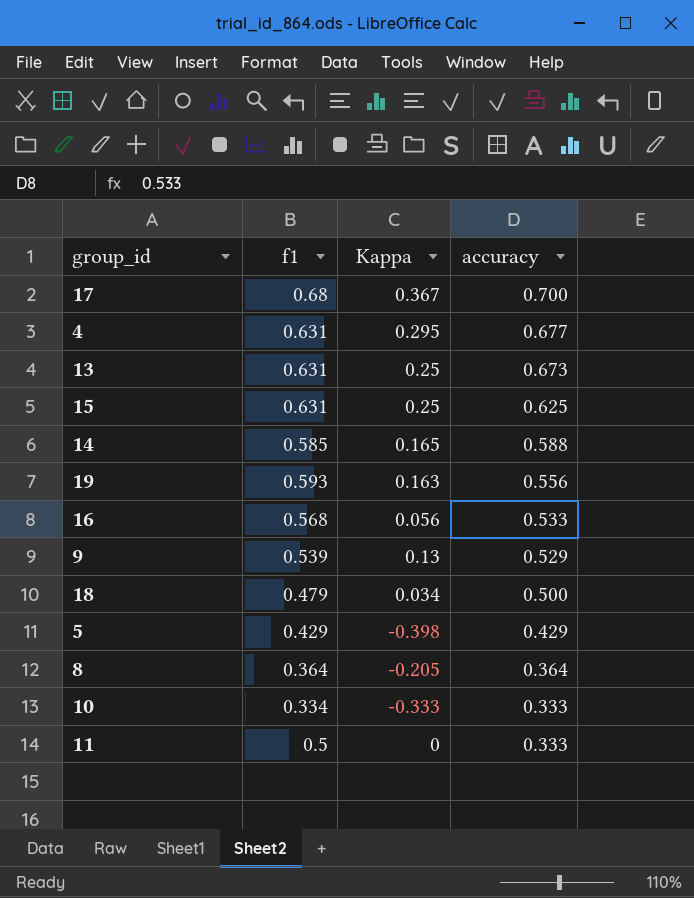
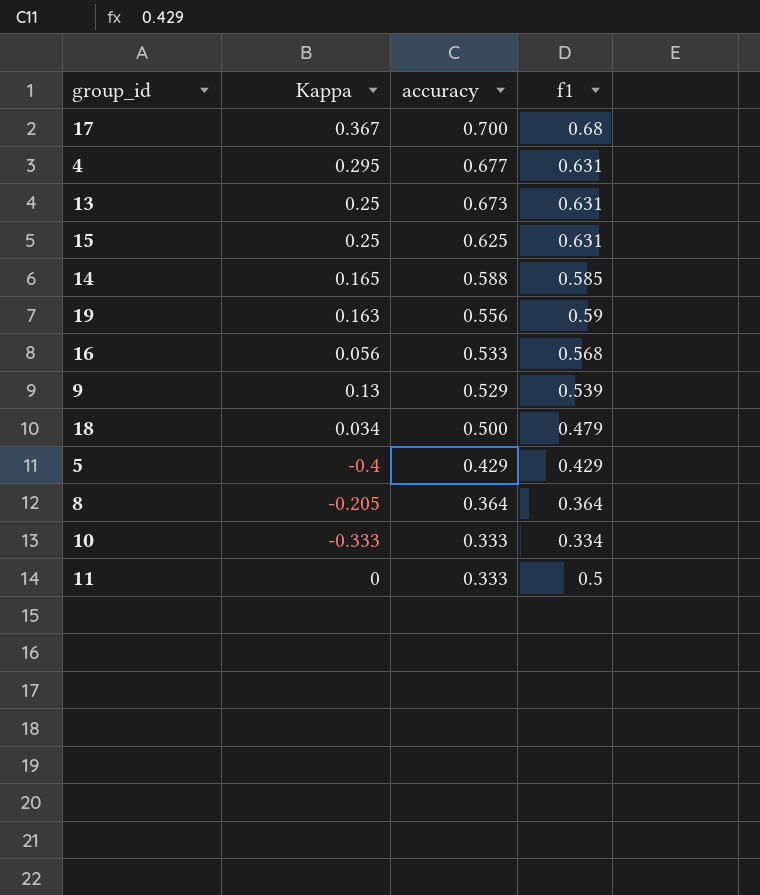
column f1 | position: 2 -> 4
19 | f1: 0.593 -> 0.59
5 | Kappa: -0.398 -> -0.4

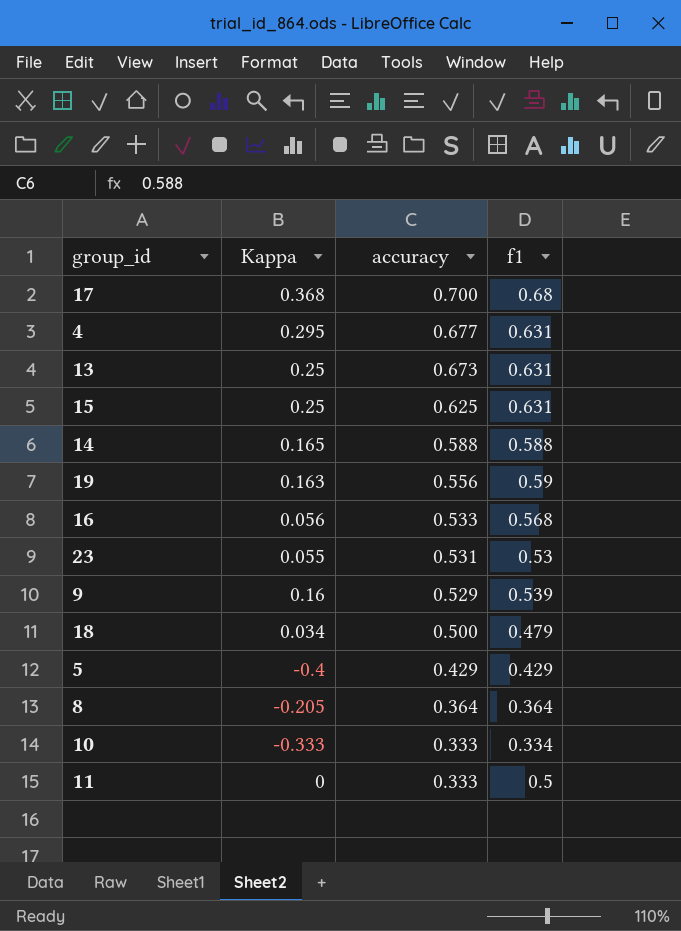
17 | Kappa: 0.367 -> 0.368
14 | f1: 0.585 -> 0.588
row 23: none -> 0.055 | 0.531 | 0.53
9 | Kappa: 0.13 -> 0.16

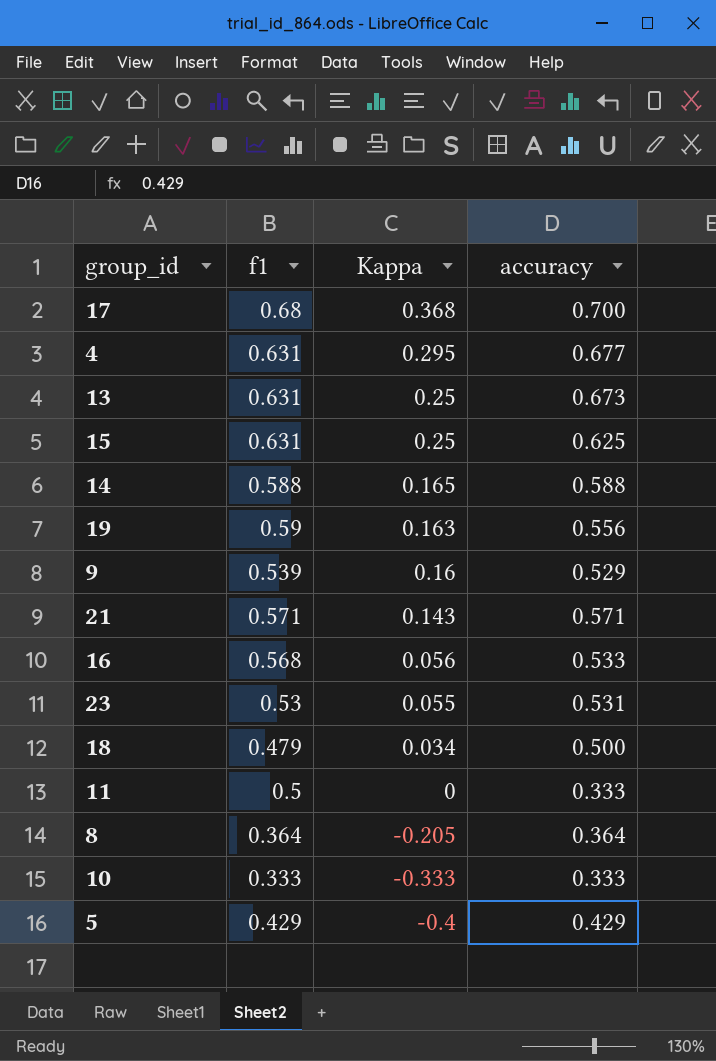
row order: accuracy descending -> Kappa descending
column f1 | position: 4 -> 2
row 21: none -> 0.571 | 0.143 | 0.571
10 | f1: 0.334 -> 0.333

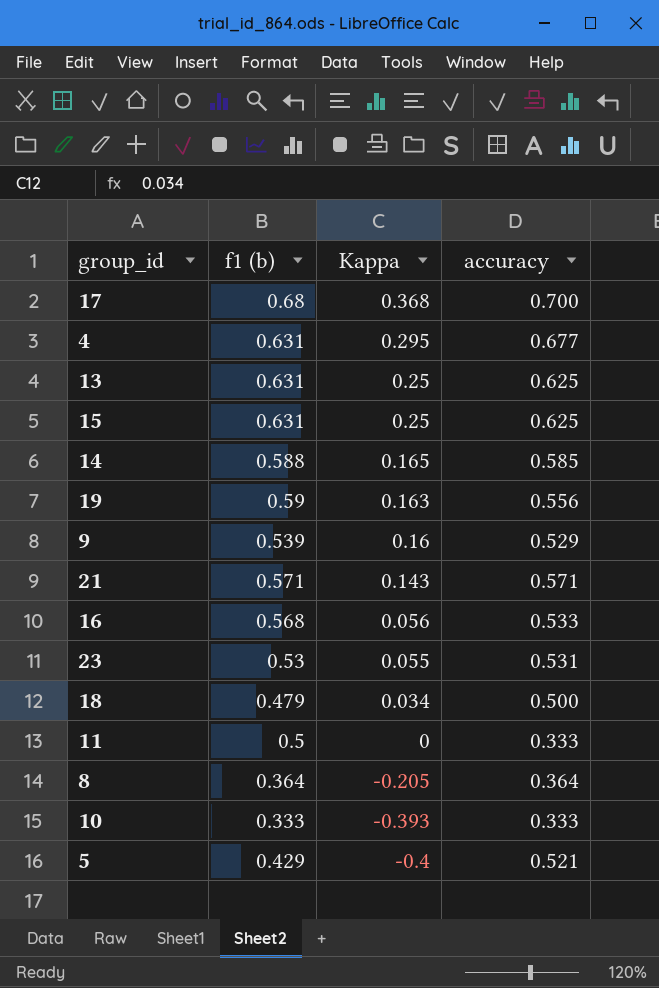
column name: f1 -> f1 (b)
13 | accuracy: 0.673 -> 0.625
14 | accuracy: 0.588 -> 0.585
10 | Kappa: -0.333 -> -0.393
5 | accuracy: 0.429 -> 0.521

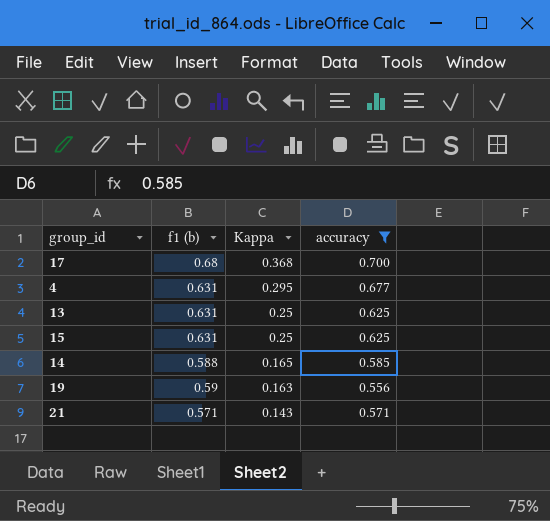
filter: none -> accuracy >= 0.556

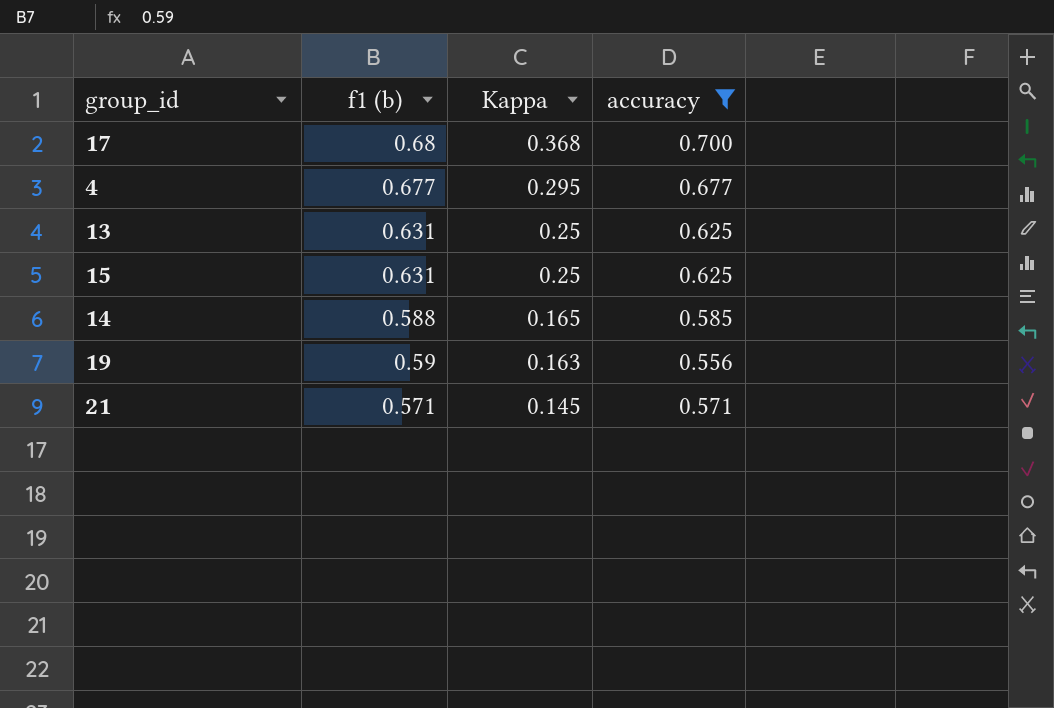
4 | f1 (b): 0.631 -> 0.677
21 | Kappa: 0.143 -> 0.145

